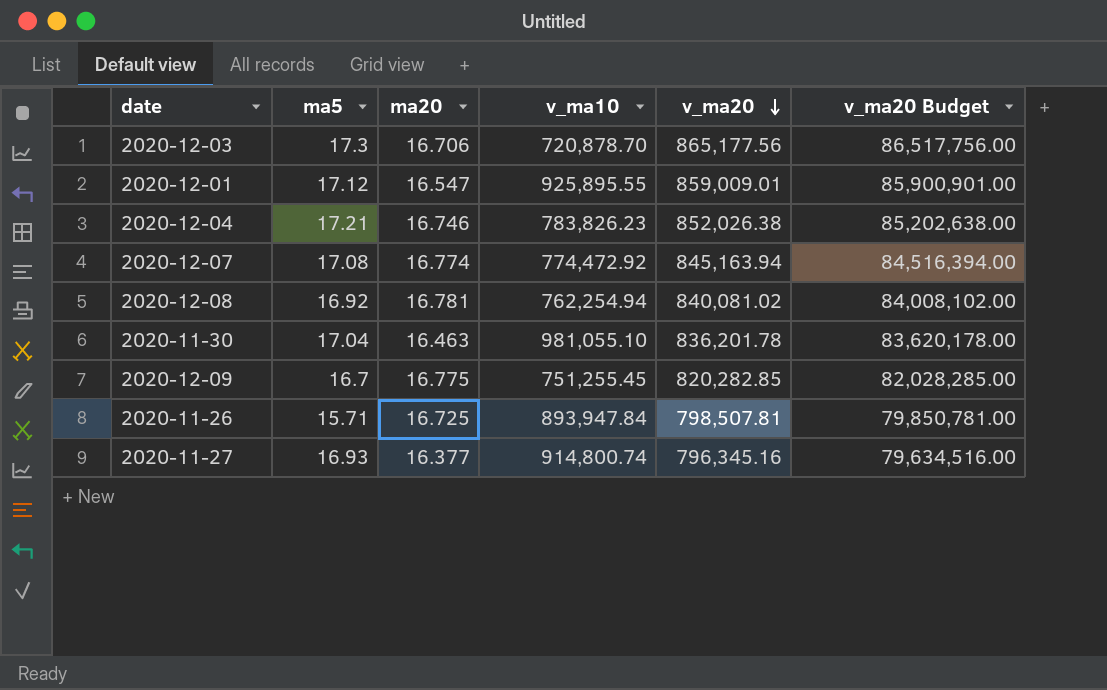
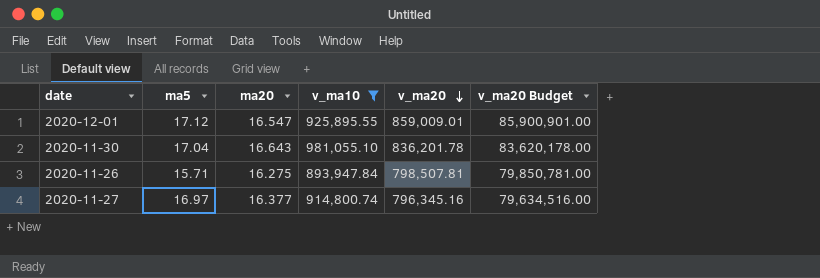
filter: none -> v_ma10 >= 893,947.84
2020-11-30 | ma20: 16.463 -> 16.643
2020-11-26 | ma20: 16.725 -> 16.275
2020-11-27 | ma5: 16.93 -> 16.97

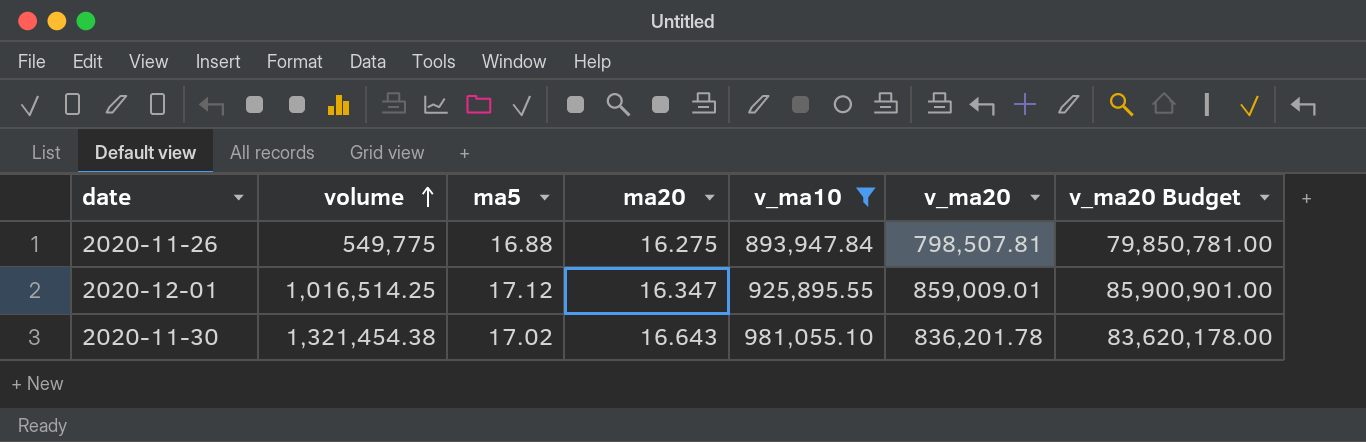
row order: v_ma20 descending -> volume ascending
column volume | position: none -> 2
row 2020-11-27: 16.97 | 16.377 | 914,800.74 | 796,345.16 | 79,634,516.00 -> none
2020-11-26 | ma5: 15.71 -> 16.88
2020-12-01 | ma20: 16.547 -> 16.347
2020-11-30 | ma5: 17.04 -> 17.02

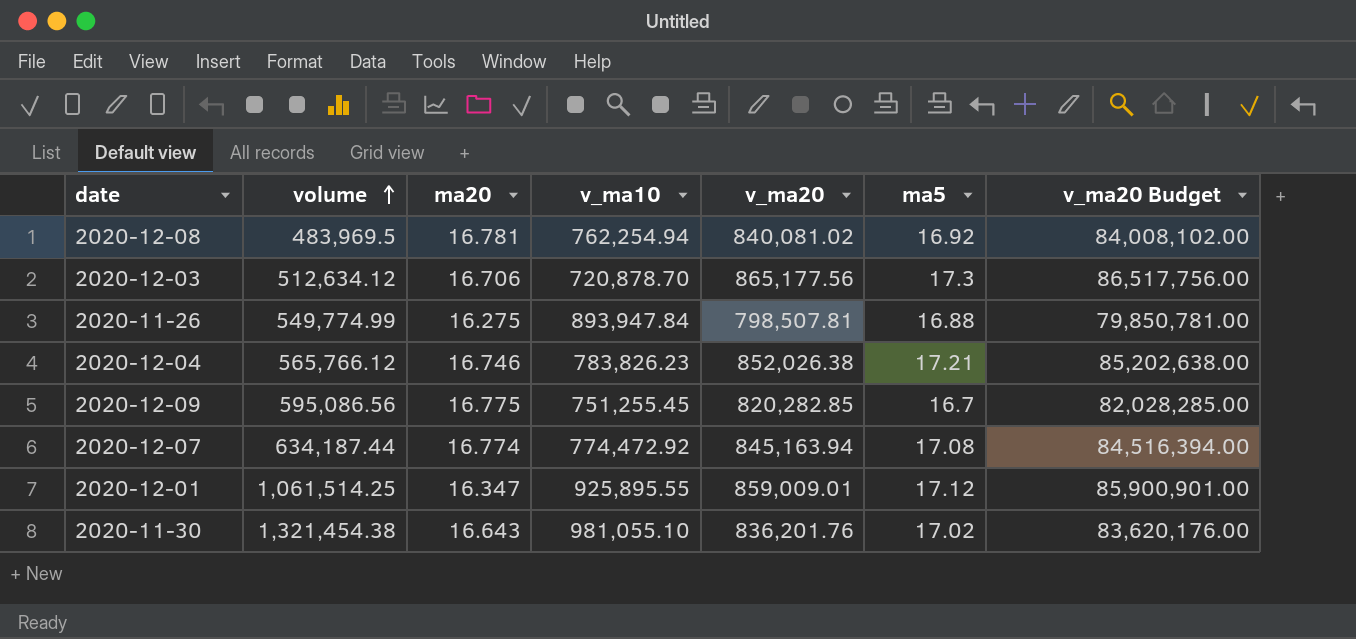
filter: v_ma10 >= 893,947.84 -> none
column ma5 | position: 3 -> 6
2020-11-26 | volume: 549,775 -> 549,774.99
2020-12-01 | volume: 1,016,514.25 -> 1,061,514.25
2020-11-30 | v_ma20: 836,201.78 -> 836,201.76
2020-11-30 | v_ma20 Budget: 83,620,178.00 -> 83,620,176.00

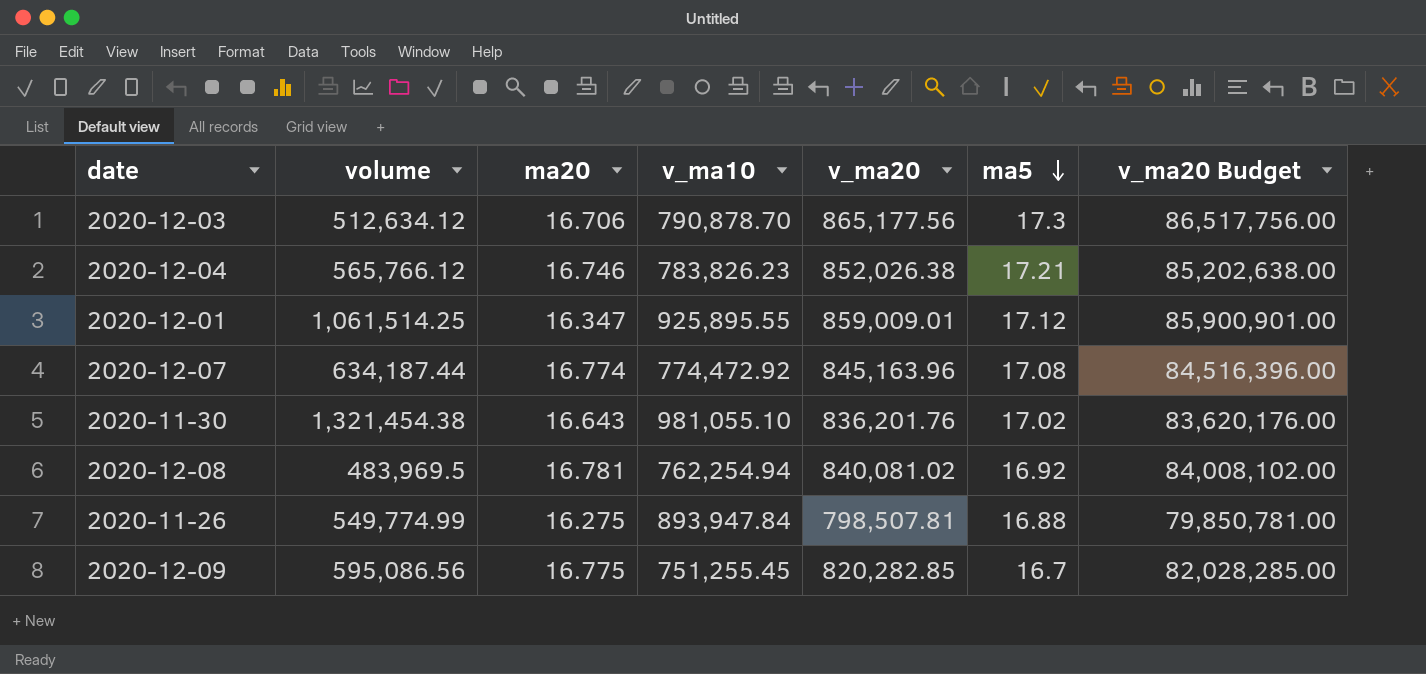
row order: volume ascending -> ma5 descending
2020-12-03 | v_ma10: 720,878.70 -> 790,878.70
2020-12-07 | v_ma20: 845,163.94 -> 845,163.96
2020-12-07 | v_ma20 Budget: 84,516,394.00 -> 84,516,396.00

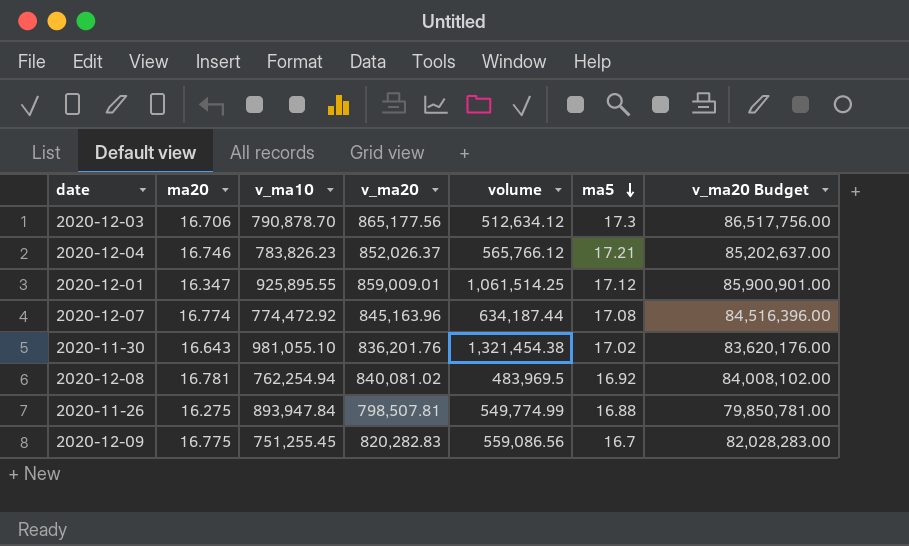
column volume | position: 2 -> 5
2020-12-04 | v_ma20: 852,026.38 -> 852,026.37
2020-12-04 | v_ma20 Budget: 85,202,638.00 -> 85,202,637.00
2020-12-09 | v_ma20: 820,282.85 -> 820,282.83
2020-12-09 | volume: 595,086.56 -> 559,086.56
2020-12-09 | v_ma20 Budget: 82,028,285.00 -> 82,028,283.00

